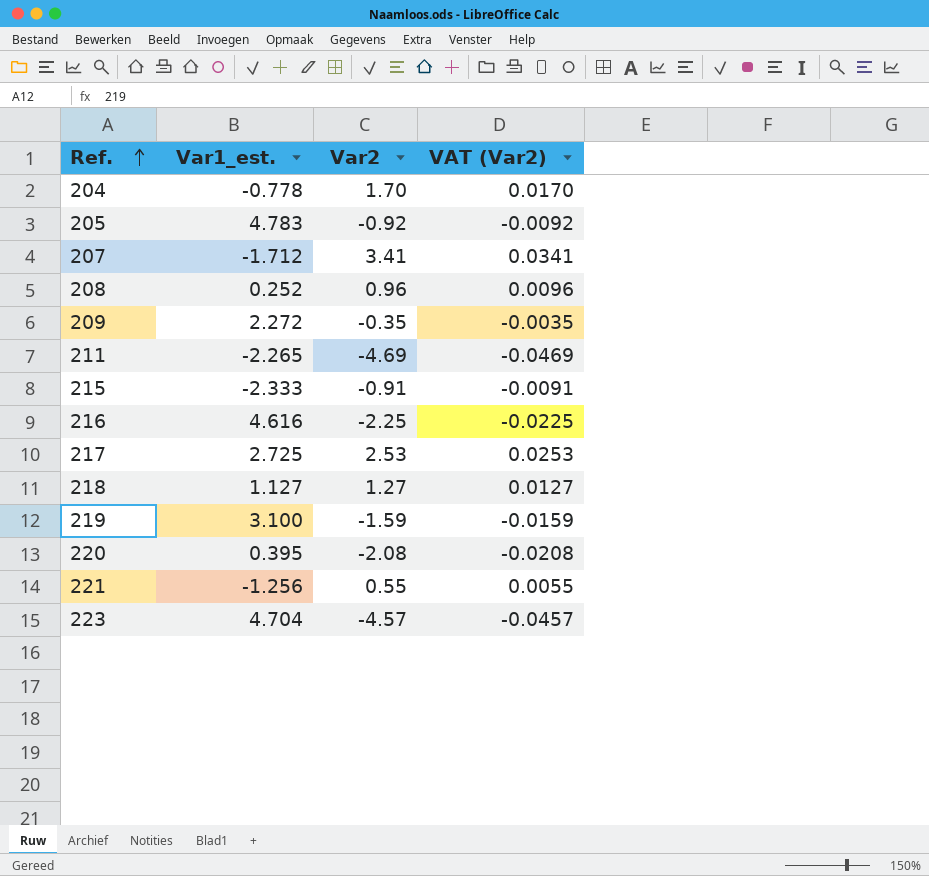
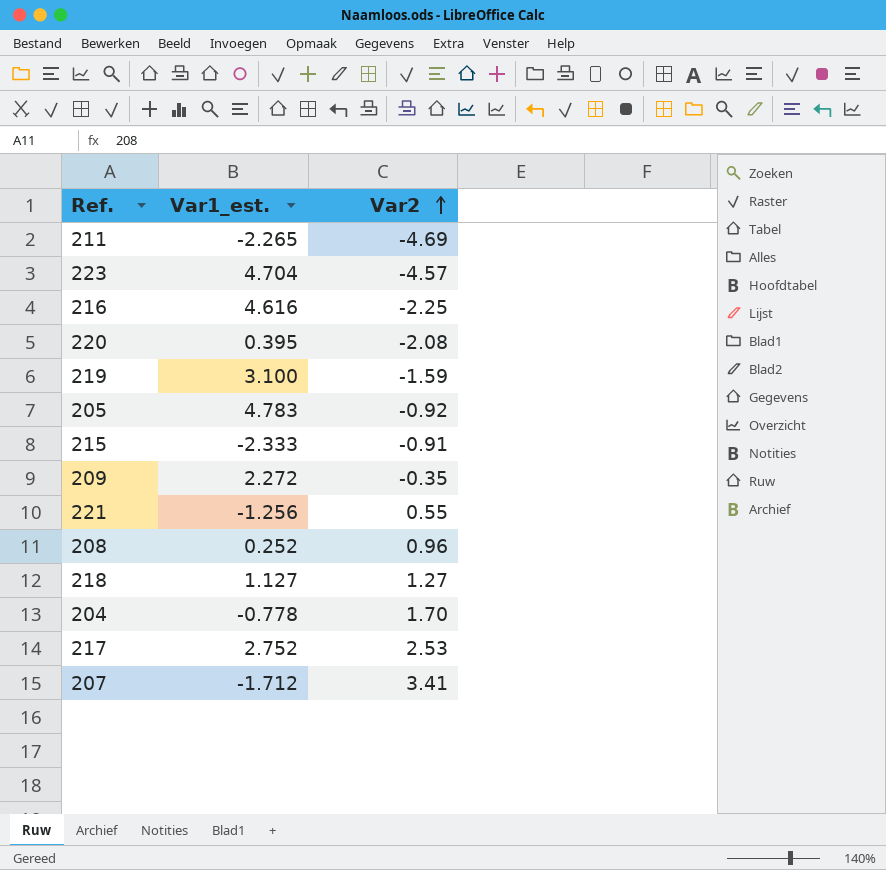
row order: Ref. ascending -> Var2 ascending
column VAT (Var2) | formula: [Var2] * 0.01 -> none
217 | Var1_est.: 2.725 -> 2.752

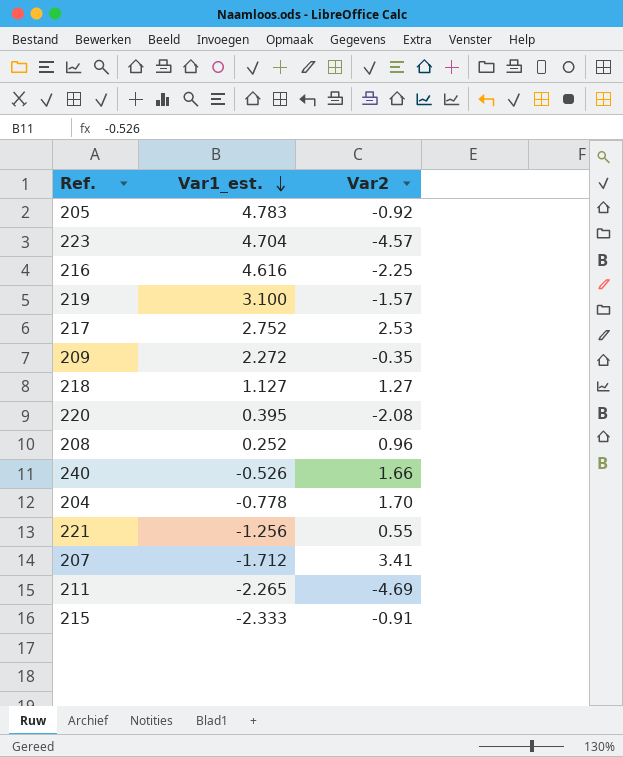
row order: Var2 ascending -> Var1_est. descending
219 | Var2: -1.59 -> -1.57
row 240: none -> -0.526 | 1.66

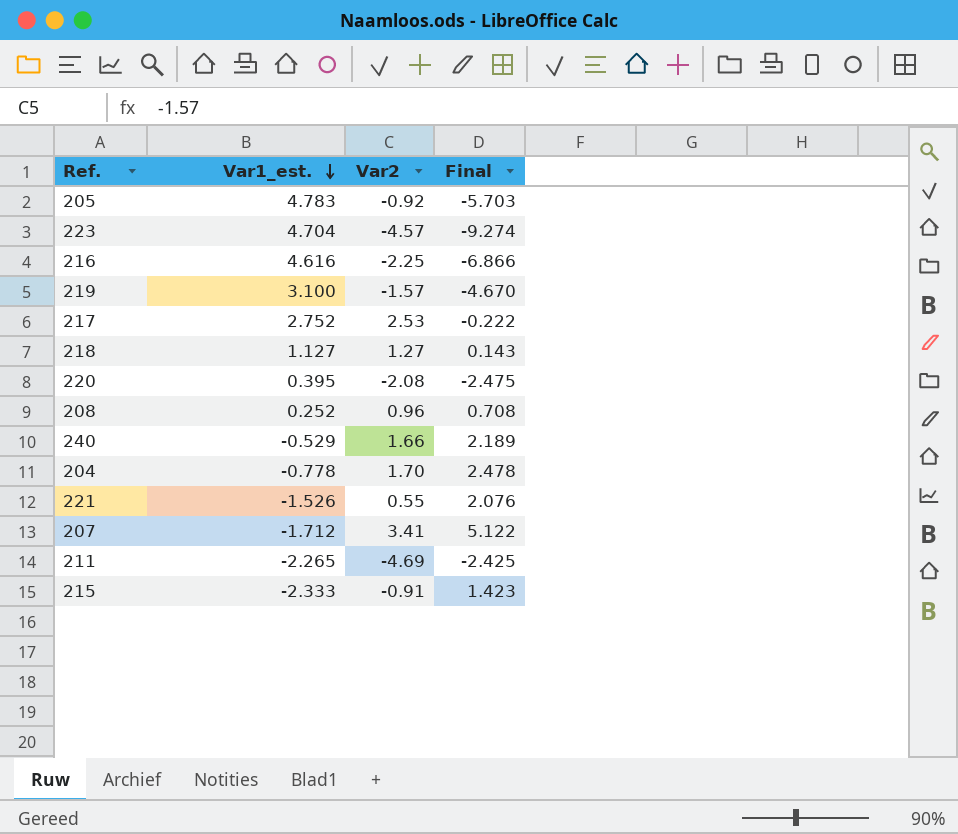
column Final | formula: none -> [Var2] - [Var1_est.]
row 209: 2.272 | -0.35 -> none
240 | Var1_est.: -0.526 -> -0.529
221 | Var1_est.: -1.256 -> -1.526

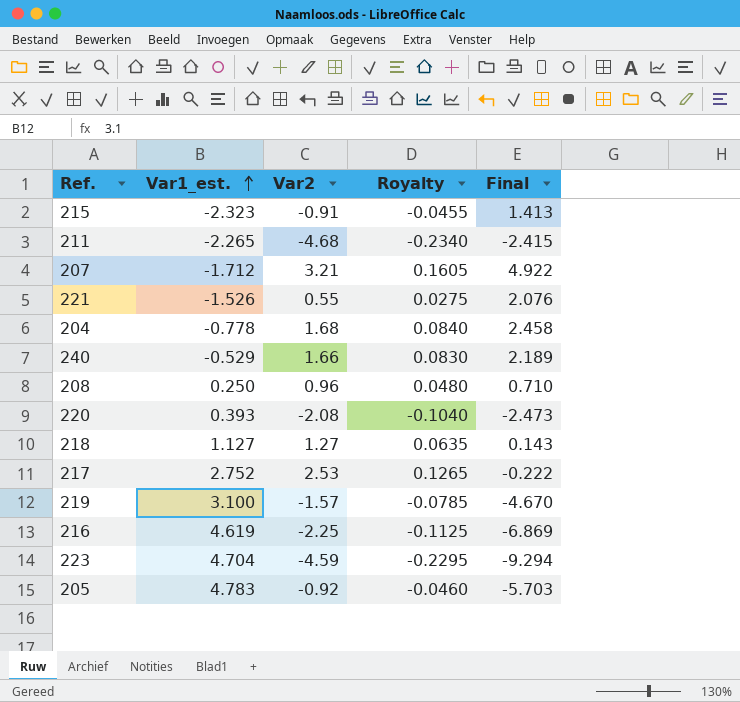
row order: Var1_est. descending -> Var1_est. ascending
column Royalty | formula: none -> [Var2] * 0.05
215 | Var1_est.: -2.333 -> -2.323
215 | Final: 1.423 -> 1.413
211 | Var2: -4.69 -> -4.68
211 | Final: -2.425 -> -2.415
207 | Var2: 3.41 -> 3.21
207 | Final: 5.122 -> 4.922
204 | Var2: 1.70 -> 1.68
204 | Final: 2.478 -> 2.458
208 | Var1_est.: 0.252 -> 0.250
208 | Final: 0.708 -> 0.710
220 | Var1_est.: 0.395 -> 0.393
220 | Final: -2.475 -> -2.473
216 | Var1_est.: 4.616 -> 4.619
216 | Final: -6.866 -> -6.869
223 | Var2: -4.57 -> -4.59
223 | Final: -9.274 -> -9.294

